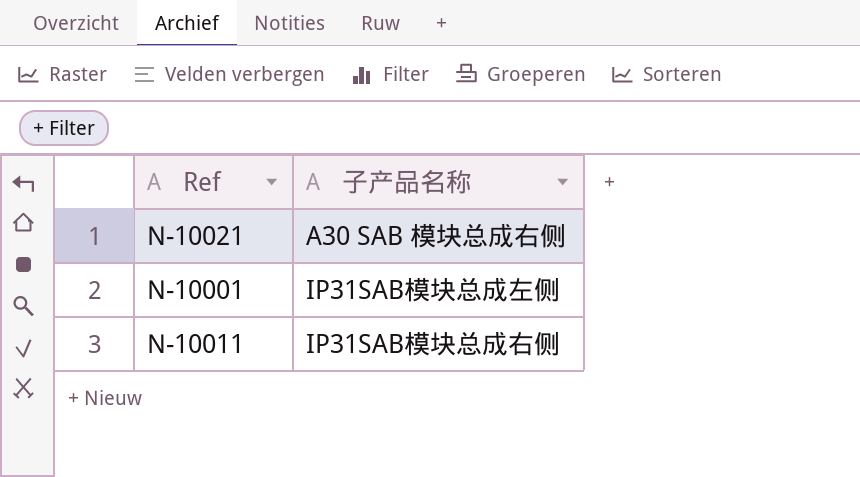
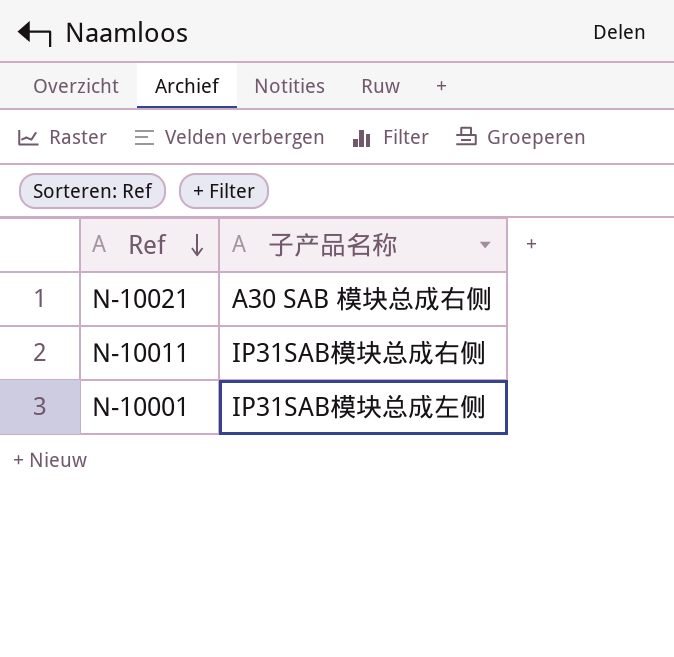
row order: none -> Ref descending

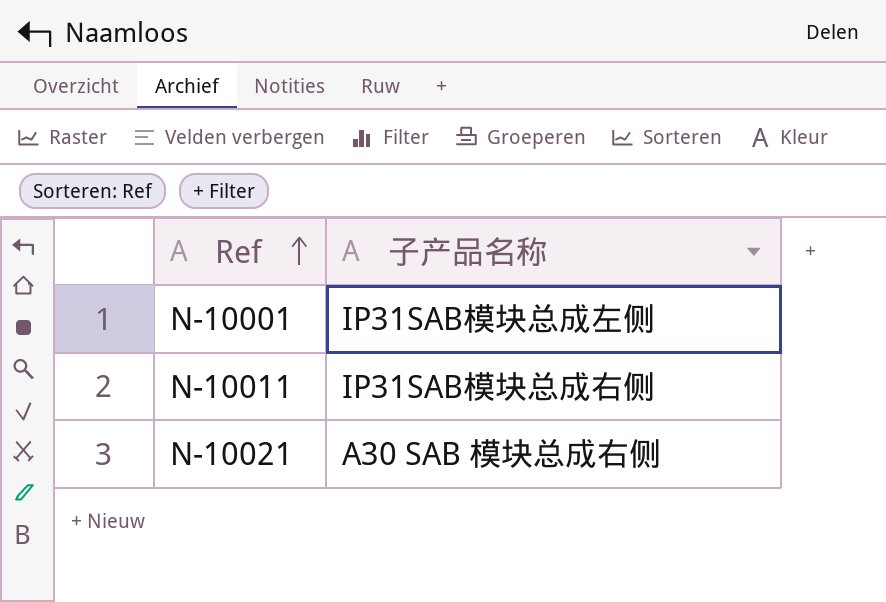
row order: Ref descending -> Ref ascending

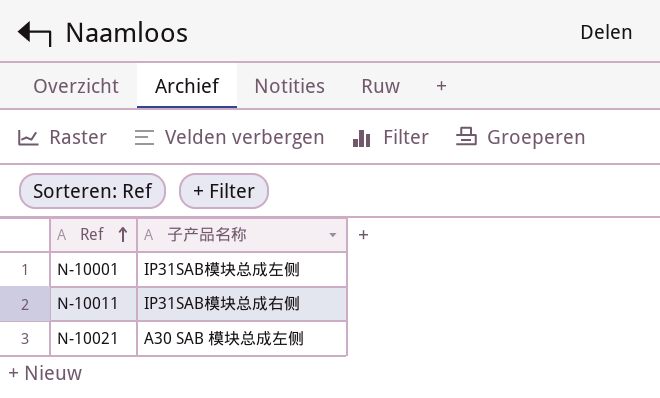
N-10021 | 子产品名称: A30 SAB 模块总成右侧 -> A30 SAB 模块总成左侧

